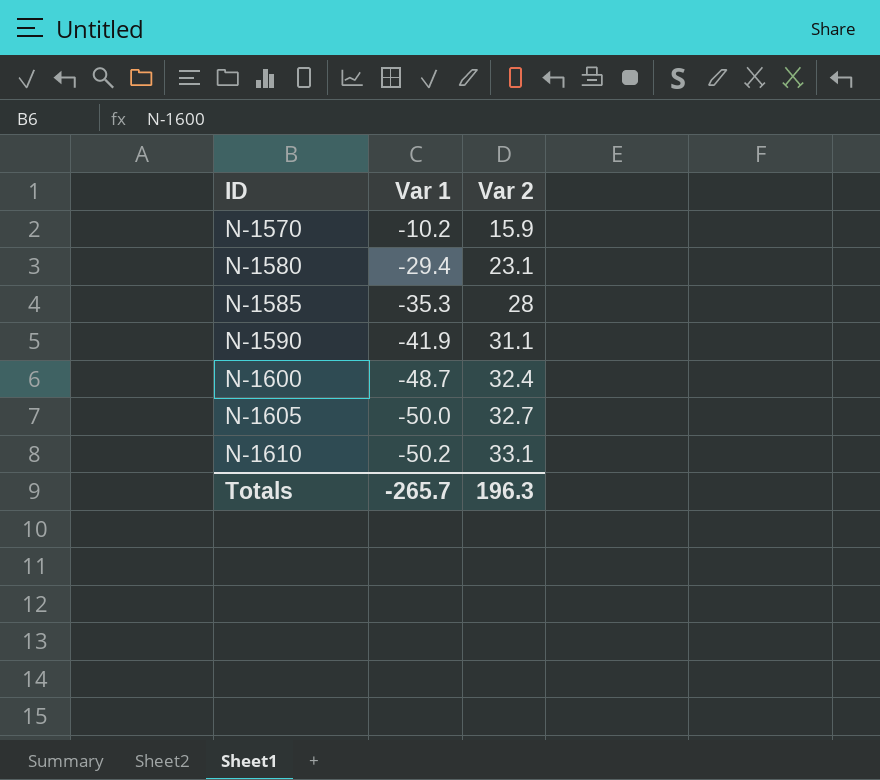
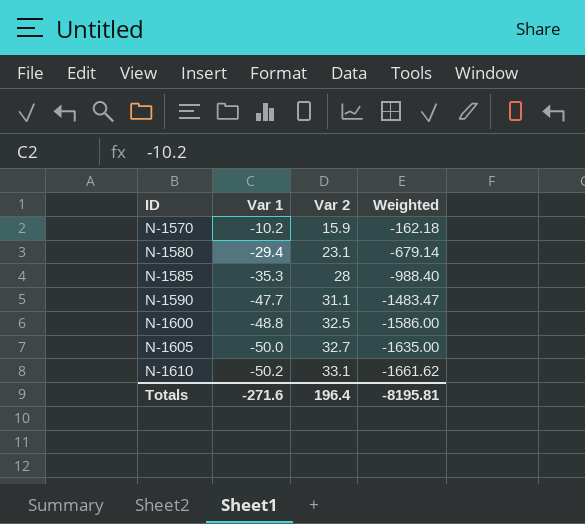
column Weighted | formula: none -> [Var 1] * [Var 2]
N-1590 | Var 1: -41.9 -> -47.7
N-1600 | Var 1: -48.7 -> -48.8
N-1600 | Var 2: 32.4 -> 32.5
Totals | Var 1: -265.7 -> -271.6
Totals | Var 2: 196.3 -> 196.4

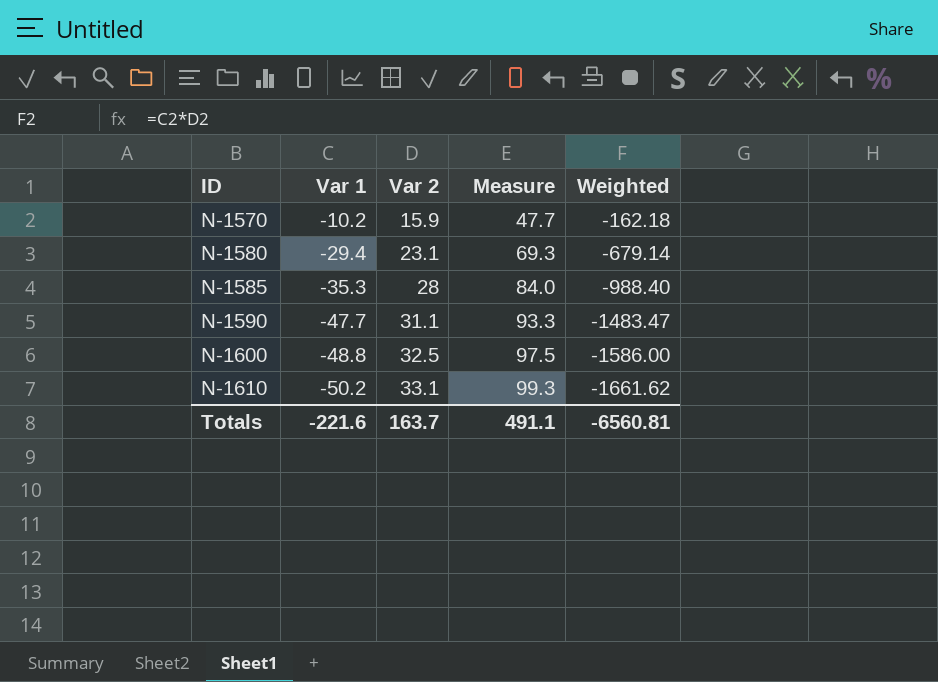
column Measure | formula: none -> [Var 2] * 3
row N-1605: -50.0 | 32.7 | -1635.00 -> none
Totals | Var 1: -271.6 -> -221.6
Totals | Var 2: 196.4 -> 163.7
Totals | Weighted: -8195.81 -> -6560.81

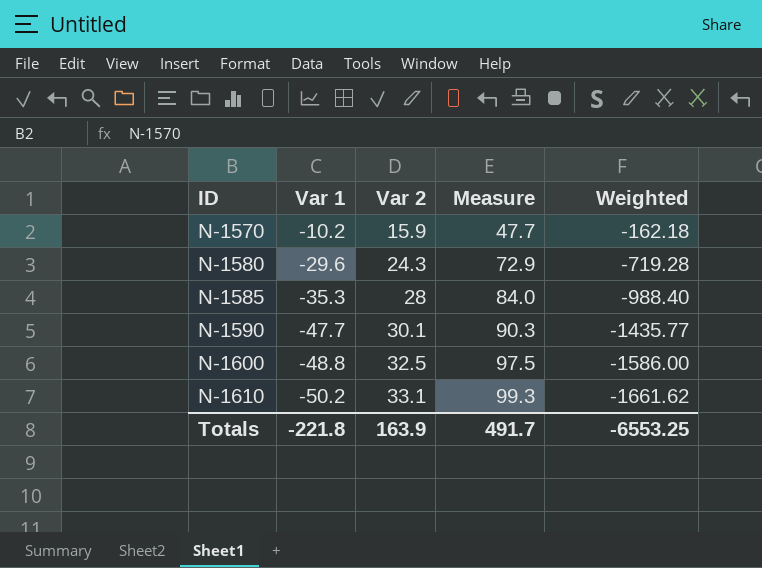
N-1580 | Var 1: -29.4 -> -29.6
N-1580 | Var 2: 23.1 -> 24.3
N-1580 | Measure: 69.3 -> 72.9
N-1580 | Weighted: -679.14 -> -719.28
N-1590 | Var 2: 31.1 -> 30.1
N-1590 | Measure: 93.3 -> 90.3
N-1590 | Weighted: -1483.47 -> -1435.77
Totals | Var 1: -221.6 -> -221.8
Totals | Var 2: 163.7 -> 163.9
Totals | Measure: 491.1 -> 491.7
Totals | Weighted: -6560.81 -> -6553.25

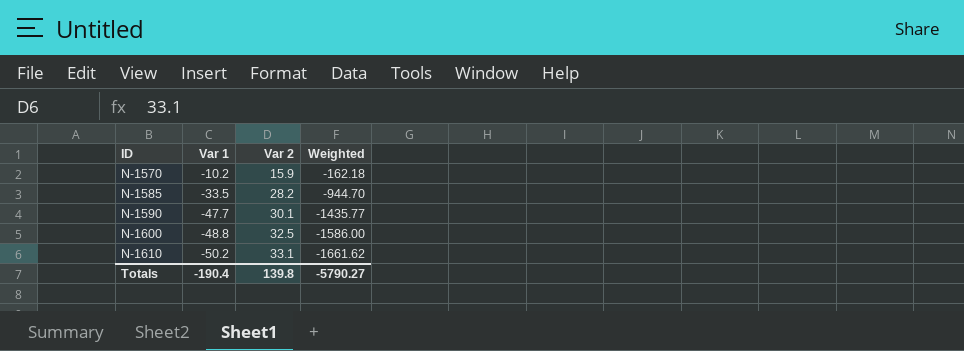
column Measure | formula: [Var 2] * 3 -> none
row N-1580: -29.6 | 24.3 | 72.9 | -719.28 -> none
N-1585 | Var 1: -35.3 -> -33.5
N-1585 | Var 2: 28 -> 28.2
N-1585 | Weighted: -988.40 -> -944.70
Totals | Var 1: -221.8 -> -190.4
Totals | Var 2: 163.9 -> 139.8
Totals | Weighted: -6553.25 -> -5790.27

